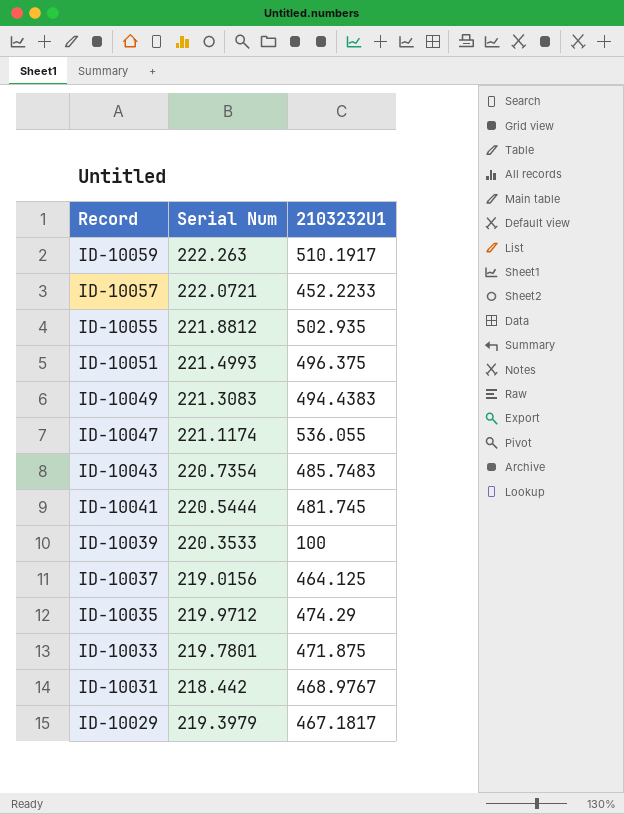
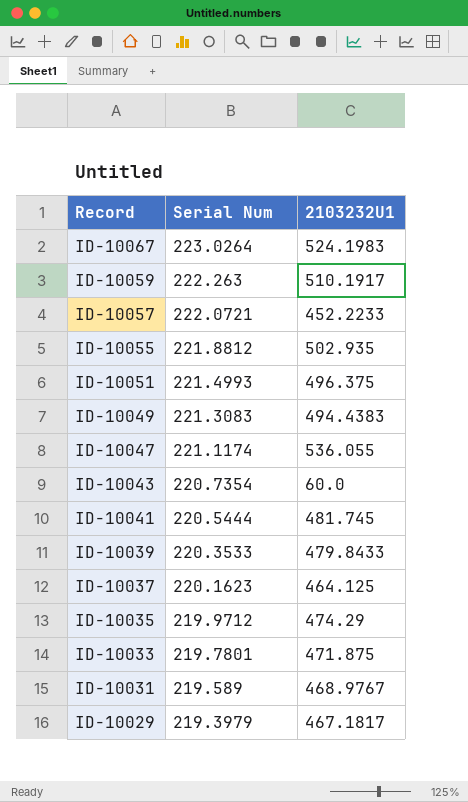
row ID-10067: none -> 223.0264 | 524.1983
ID-10043 | 2103232U1: 485.7483 -> 60.0
ID-10039 | 2103232U1: 100 -> 479.8433
ID-10037 | Serial Num: 219.0156 -> 220.1623
ID-10031 | Serial Num: 218.442 -> 219.589

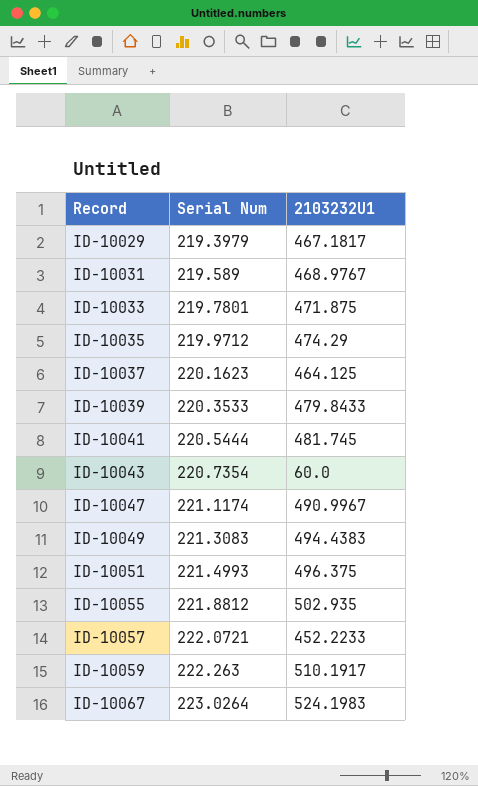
row order: Record descending -> Record ascending
ID-10047 | 2103232U1: 536.055 -> 490.9967

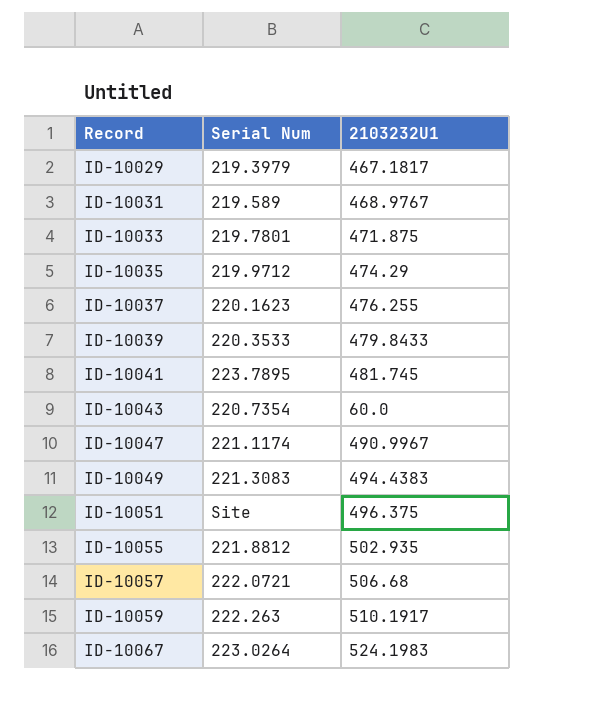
ID-10037 | 2103232U1: 464.125 -> 476.255
ID-10041 | Serial Num: 220.5444 -> 223.7895
ID-10051 | Serial Num: 221.4993 -> Site
ID-10057 | 2103232U1: 452.2233 -> 506.68

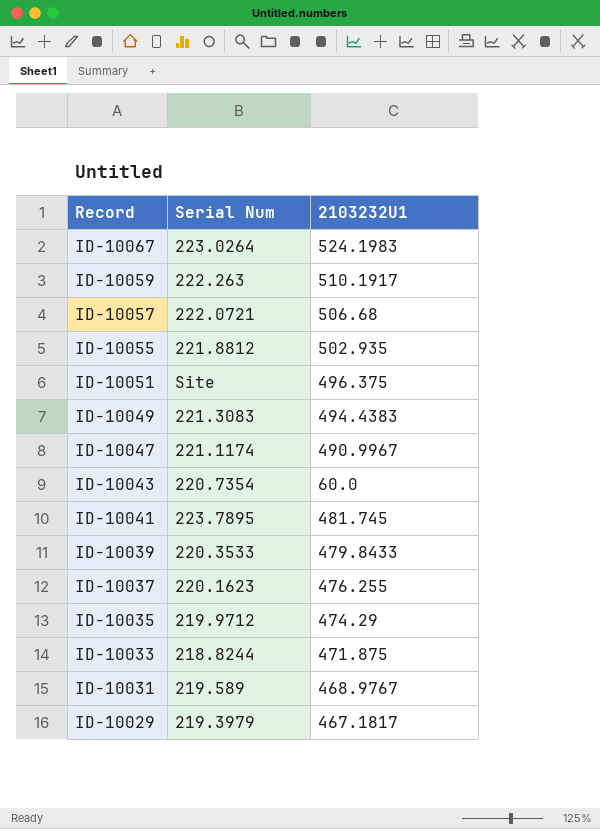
row order: Record ascending -> Record descending
ID-10033 | Serial Num: 219.7801 -> 218.8244

